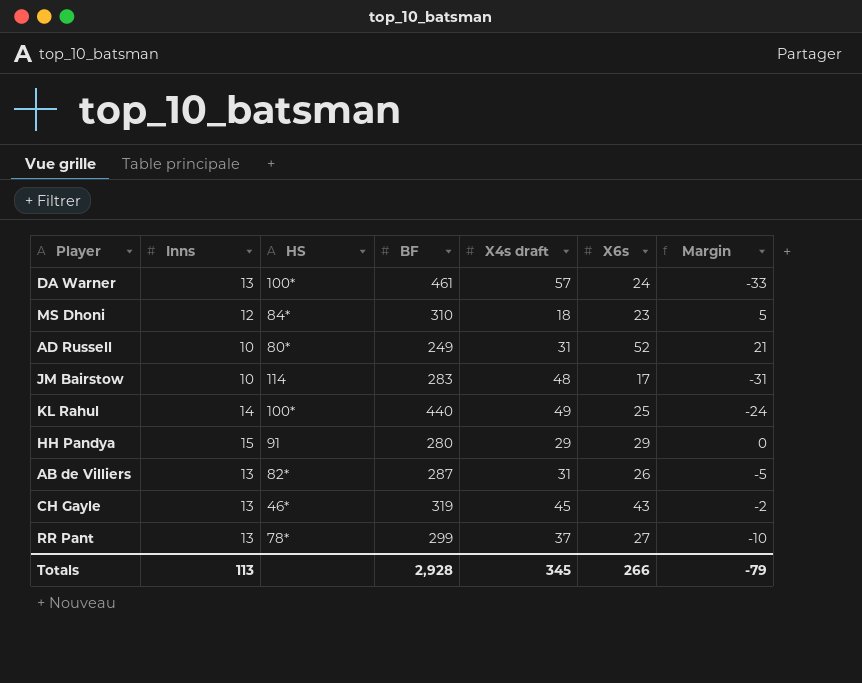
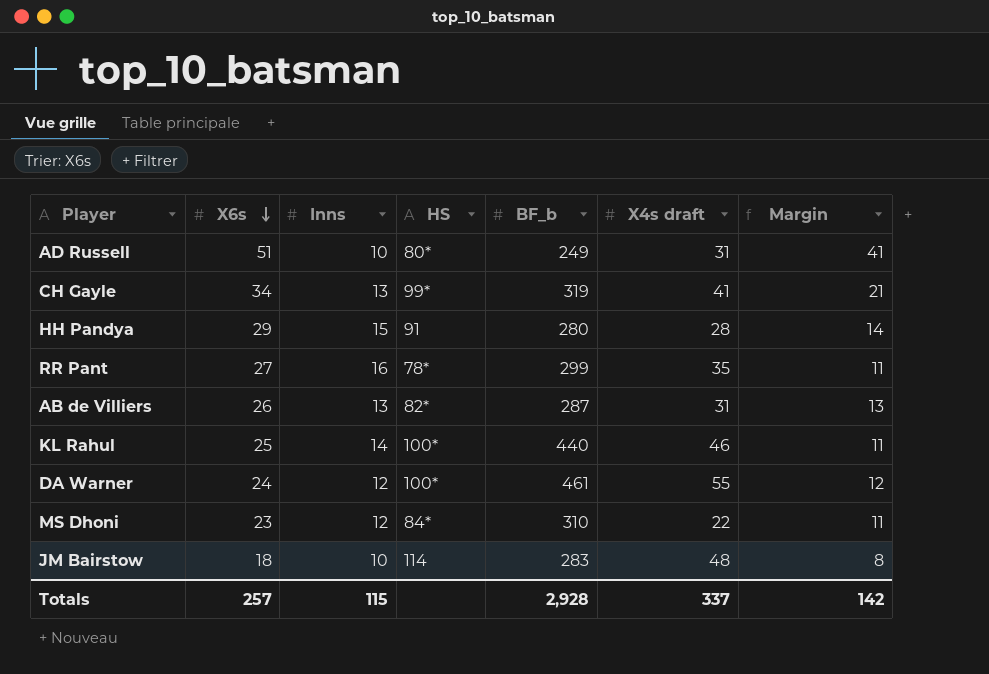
row order: none -> X6s descending
column X6s | position: 6 -> 2
column name: BF -> BF_b
column Margin | formula: [X6s] - [X4s draft] -> [X6s] - [Inns]
AD Russell | X6s: 52 -> 51
CH Gayle | X6s: 43 -> 34
CH Gayle | HS: 46* -> 99*
CH Gayle | X4s draft: 45 -> 41
HH Pandya | X4s draft: 29 -> 28
RR Pant | Inns: 13 -> 16
RR Pant | X4s draft: 37 -> 35
KL Rahul | X4s draft: 49 -> 46
DA Warner | Inns: 13 -> 12
DA Warner | X4s draft: 57 -> 55
MS Dhoni | X4s draft: 18 -> 22
JM Bairstow | X6s: 17 -> 18
Totals | X6s: 266 -> 257
Totals | Inns: 113 -> 115
Totals | X4s draft: 345 -> 337
Totals | Margin: -79 -> 142

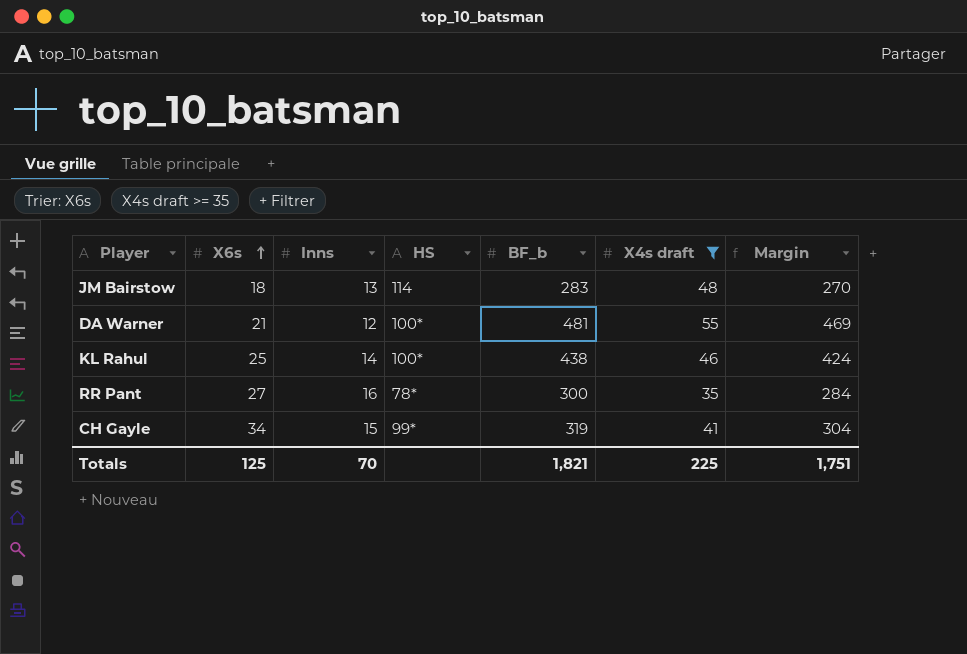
filter: none -> X4s draft >= 35
row order: X6s descending -> X6s ascending
column Margin | formula: [X6s] - [Inns] -> [BF_b] - [Inns]
JM Bairstow | Inns: 10 -> 13
DA Warner | X6s: 24 -> 21
DA Warner | BF_b: 461 -> 481
KL Rahul | BF_b: 440 -> 438
RR Pant | BF_b: 299 -> 300
CH Gayle | Inns: 13 -> 15
Totals | X6s: 257 -> 125
Totals | Inns: 115 -> 70
Totals | BF_b: 2,928 -> 1,821
Totals | X4s draft: 337 -> 225
Totals | Margin: 142 -> 1,751

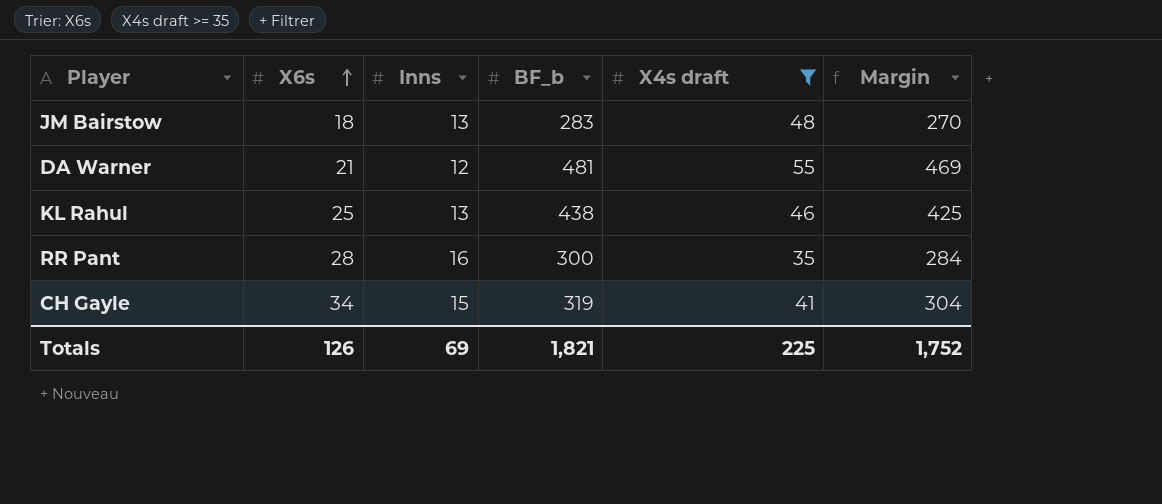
column HS | position: 4 -> none
KL Rahul | Inns: 14 -> 13
KL Rahul | Margin: 424 -> 425
RR Pant | X6s: 27 -> 28
Totals | X6s: 125 -> 126
Totals | Inns: 70 -> 69
Totals | Margin: 1,751 -> 1,752

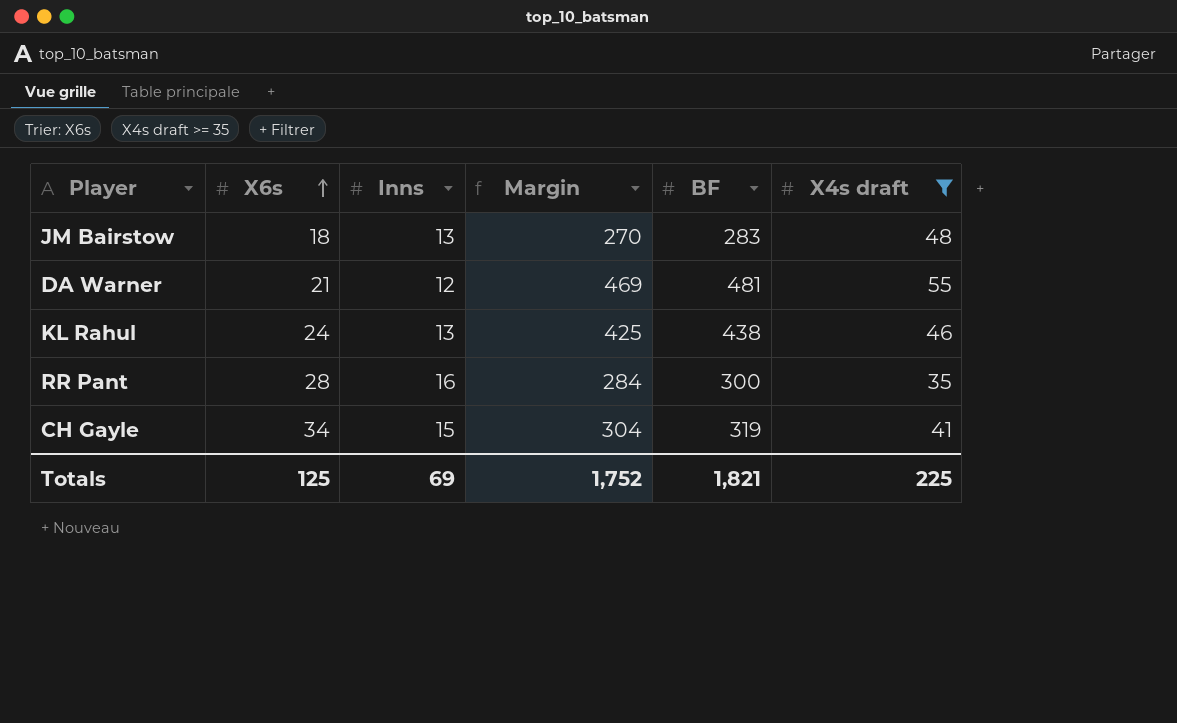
column Margin | position: 6 -> 4
column name: BF_b -> BF
KL Rahul | X6s: 25 -> 24
Totals | X6s: 126 -> 125

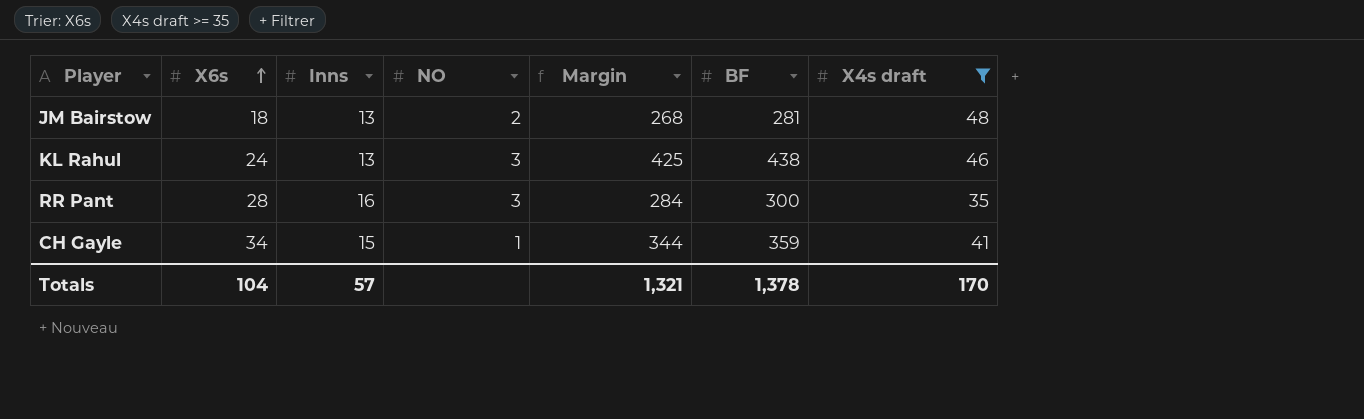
column NO | position: none -> 4
row DA Warner: 21 | 12 | 469 | 481 | 55 -> none
JM Bairstow | Margin: 270 -> 268
JM Bairstow | BF: 283 -> 281
CH Gayle | Margin: 304 -> 344
CH Gayle | BF: 319 -> 359
Totals | X6s: 125 -> 104
Totals | Inns: 69 -> 57
Totals | Margin: 1,752 -> 1,321
Totals | BF: 1,821 -> 1,378
Totals | X4s draft: 225 -> 170

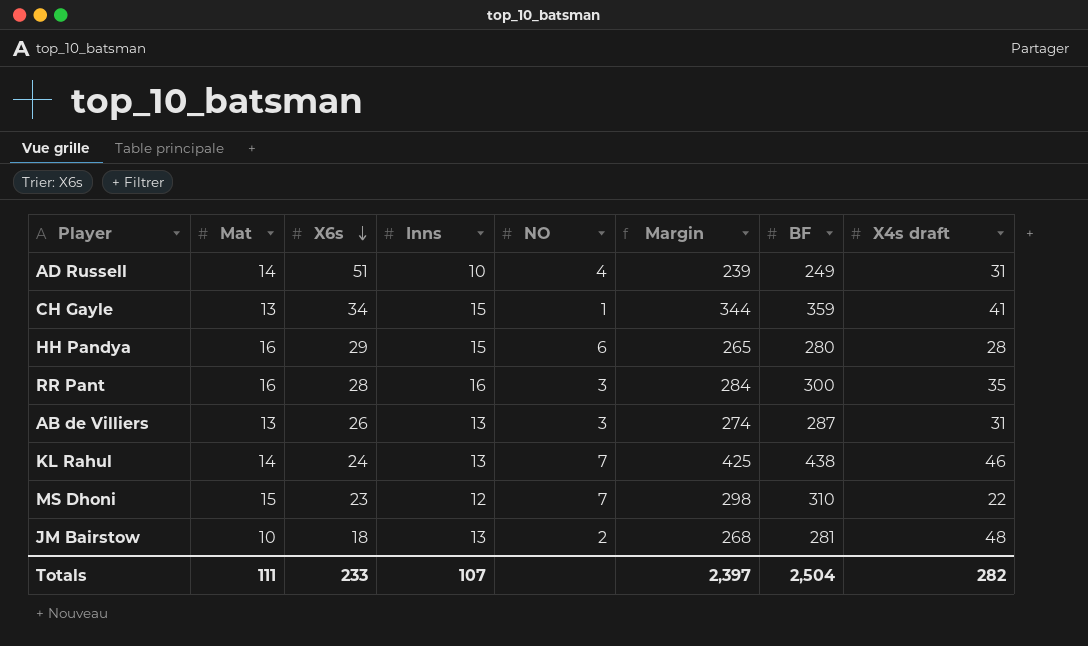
filter: X4s draft >= 35 -> none
row order: X6s ascending -> X6s descending
column Mat | position: none -> 2
KL Rahul | NO: 3 -> 7
Totals | X6s: 104 -> 233
Totals | Inns: 57 -> 107
Totals | Margin: 1,321 -> 2,397
Totals | BF: 1,378 -> 2,504
Totals | X4s draft: 170 -> 282

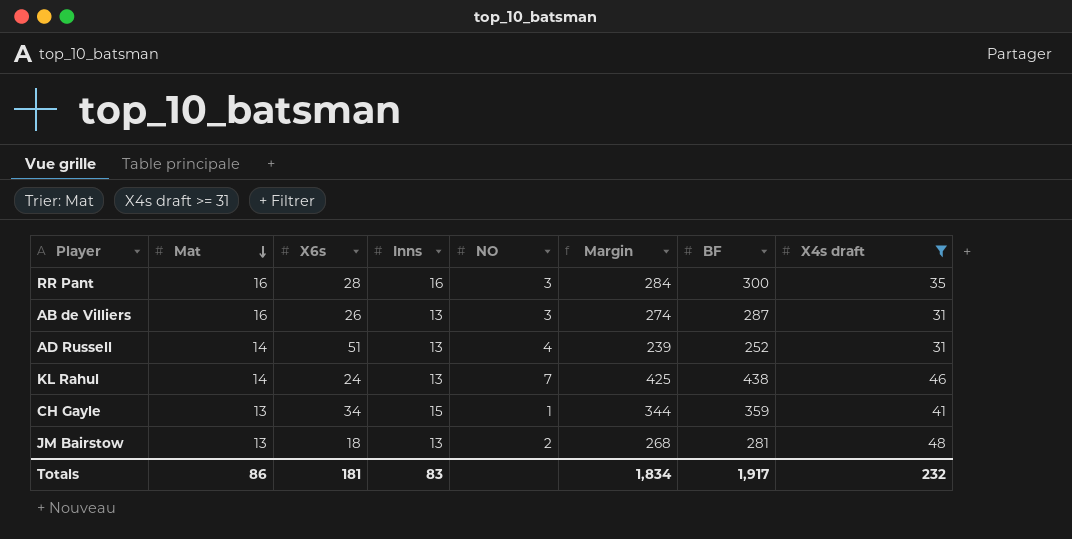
filter: none -> X4s draft >= 31
row order: X6s descending -> Mat descending
AB de Villiers | Mat: 13 -> 16
AD Russell | Inns: 10 -> 13
AD Russell | BF: 249 -> 252
JM Bairstow | Mat: 10 -> 13
Totals | Mat: 111 -> 86
Totals | X6s: 233 -> 181
Totals | Inns: 107 -> 83
Totals | Margin: 2,397 -> 1,834
Totals | BF: 2,504 -> 1,917
Totals | X4s draft: 282 -> 232

